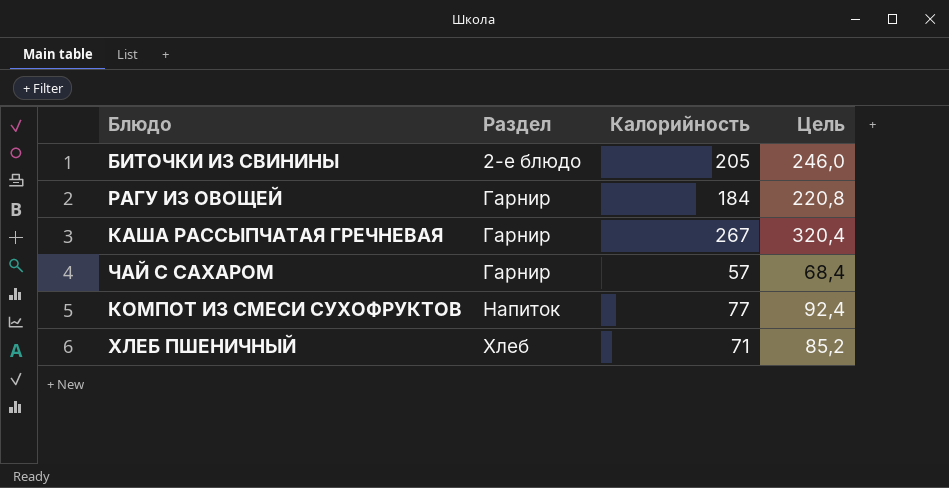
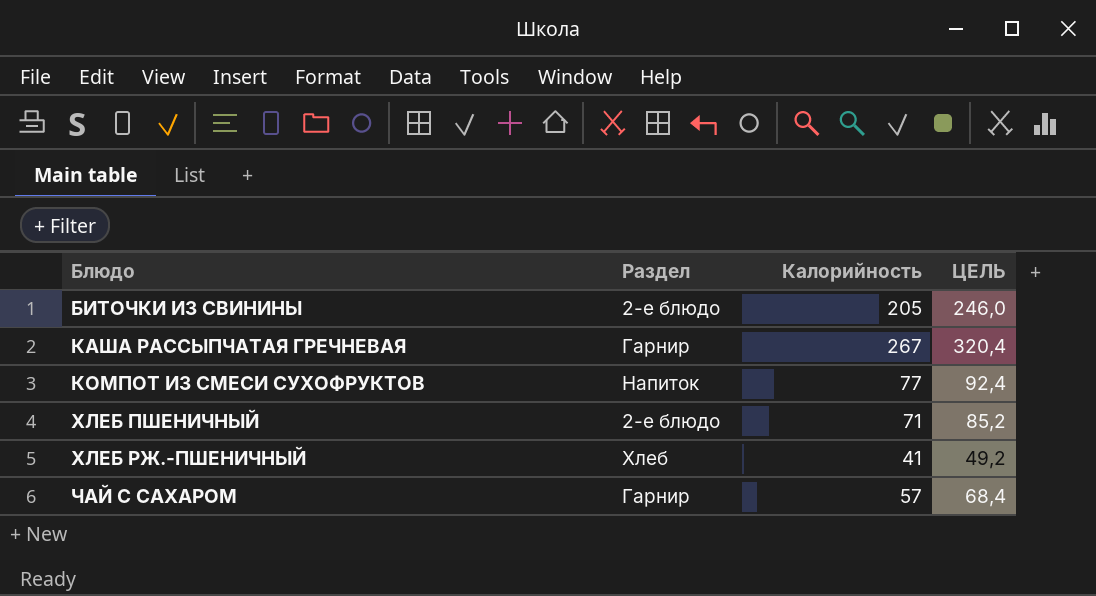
row order: Раздел ascending -> Блюдо ascending
column name: Цель -> ЦЕЛЬ
row РАГУ ИЗ ОВОЩЕЙ: Гарнир | 184 | 220,8 -> none
ХЛЕБ ПШЕНИЧНЫЙ | Раздел: Хлеб -> 2-е блюдо
row ХЛЕБ РЖ.-ПШЕНИЧНЫЙ: none -> Хлеб | 41 | 49,2

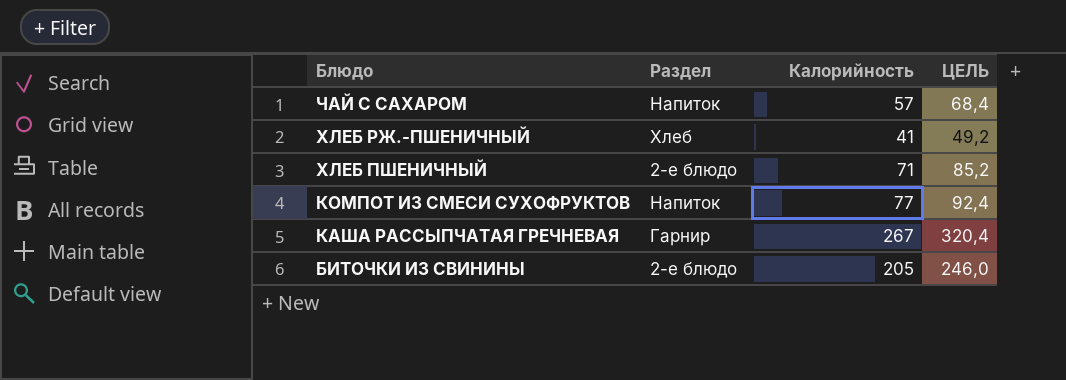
row order: Блюдо ascending -> Блюдо descending
ЧАЙ С САХАРОМ | Раздел: Гарнир -> Напиток

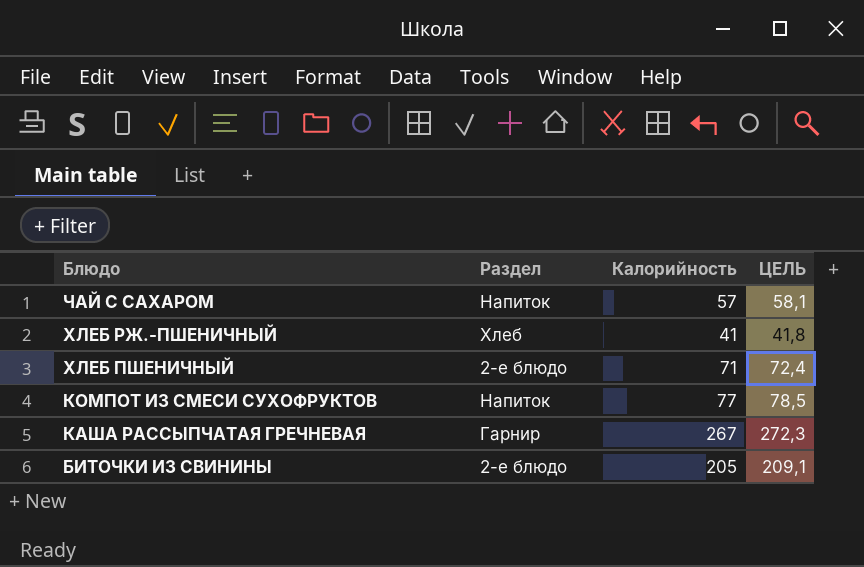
column ЦЕЛЬ | formula: [Калорийность] * 1,2 -> [Калорийность] * 1,02

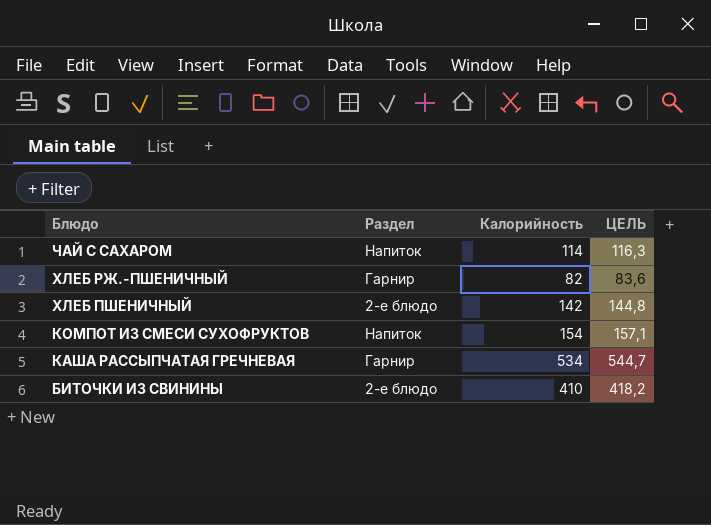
ЧАЙ С САХАРОМ | Калорийность: 57 -> 114
ЧАЙ С САХАРОМ | ЦЕЛЬ: 58,1 -> 116,3
ХЛЕБ РЖ.-ПШЕНИЧНЫЙ | Раздел: Хлеб -> Гарнир
ХЛЕБ РЖ.-ПШЕНИЧНЫЙ | Калорийность: 41 -> 82
ХЛЕБ РЖ.-ПШЕНИЧНЫЙ | ЦЕЛЬ: 41,8 -> 83,6
ХЛЕБ ПШЕНИЧНЫЙ | Калорийность: 71 -> 142
ХЛЕБ ПШЕНИЧНЫЙ | ЦЕЛЬ: 72,4 -> 144,8
КОМПОТ ИЗ СМЕСИ СУХОФРУКТОВ | Калорийность: 77 -> 154
КОМПОТ ИЗ СМЕСИ СУХОФРУКТОВ | ЦЕЛЬ: 78,5 -> 157,1
КАША РАССЫПЧАТАЯ ГРЕЧНЕВАЯ | Калорийность: 267 -> 534
КАША РАССЫПЧАТАЯ ГРЕЧНЕВАЯ | ЦЕЛЬ: 272,3 -> 544,7
БИТОЧКИ ИЗ СВИНИНЫ | Калорийность: 205 -> 410
БИТОЧКИ ИЗ СВИНИНЫ | ЦЕЛЬ: 209,1 -> 418,2

